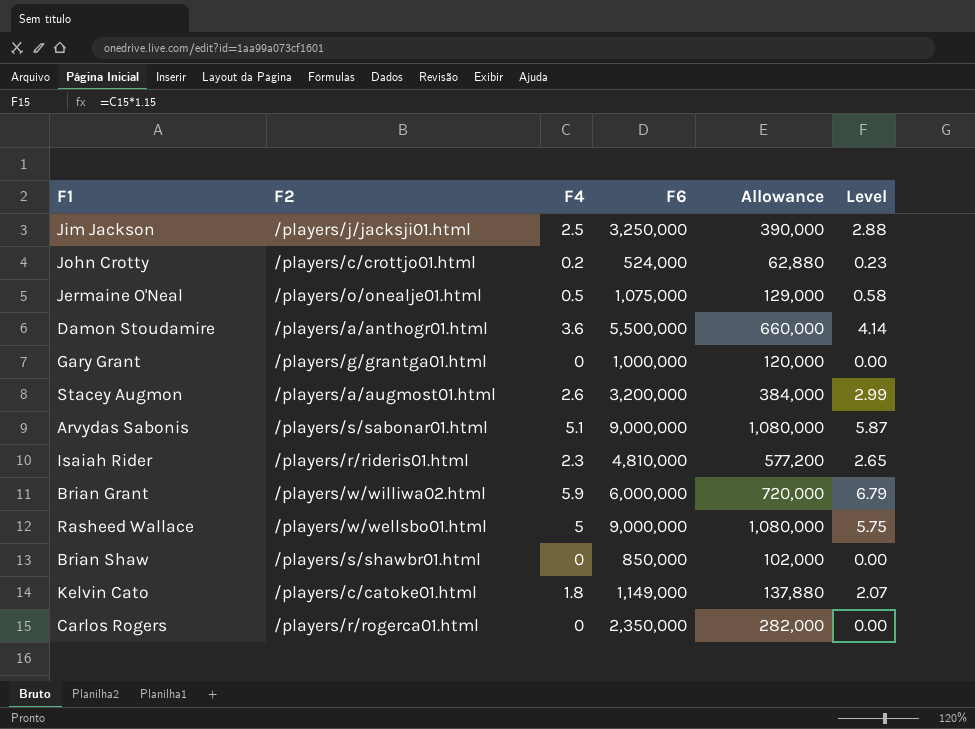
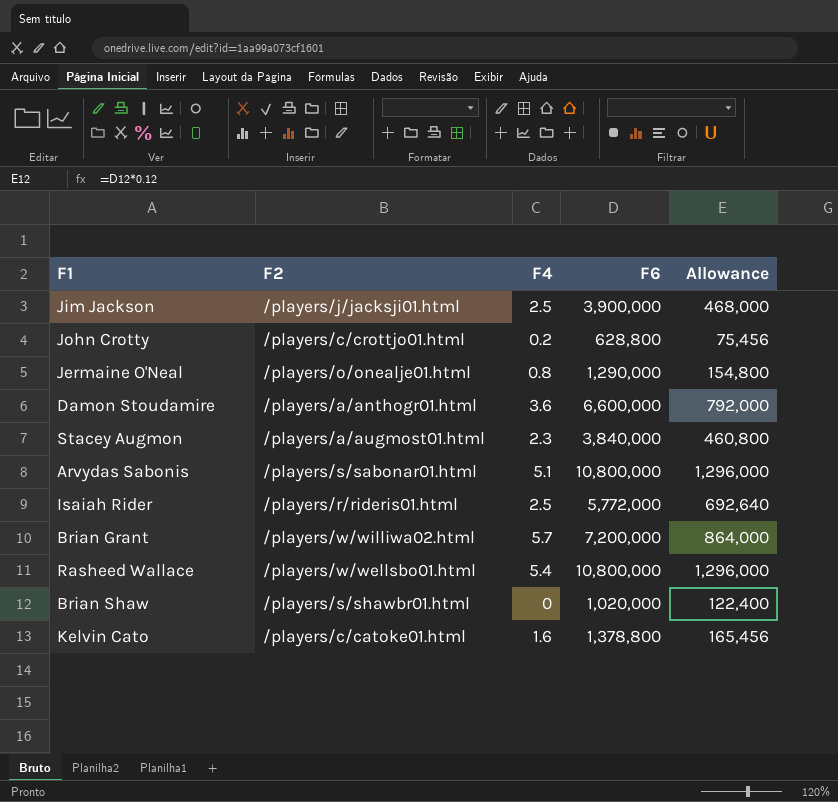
column Level | formula: [F4] * 1.15 -> none
row Gary Grant: /players/g/grantga01.html | 0 | 1,000,000 | 120,000 | 0.00 -> none
row Carlos Rogers: /players/r/rogerca01.html | 0 | 2,350,000 | 282,000 | 0.00 -> none
Jim Jackson | F6: 3,250,000 -> 3,900,000
Jim Jackson | Allowance: 390,000 -> 468,000
John Crotty | F6: 524,000 -> 628,800
John Crotty | Allowance: 62,880 -> 75,456
Jermaine O'Neal | F4: 0.5 -> 0.8
Jermaine O'Neal | F6: 1,075,000 -> 1,290,000
Jermaine O'Neal | Allowance: 129,000 -> 154,800
Damon Stoudamire | F6: 5,500,000 -> 6,600,000
Damon Stoudamire | Allowance: 660,000 -> 792,000
Stacey Augmon | F4: 2.6 -> 2.3
Stacey Augmon | F6: 3,200,000 -> 3,840,000
Stacey Augmon | Allowance: 384,000 -> 460,800
Arvydas Sabonis | F6: 9,000,000 -> 10,800,000
Arvydas Sabonis | Allowance: 1,080,000 -> 1,296,000
Isaiah Rider | F4: 2.3 -> 2.5
Isaiah Rider | F6: 4,810,000 -> 5,772,000
Isaiah Rider | Allowance: 577,200 -> 692,640
Brian Grant | F4: 5.9 -> 5.7
Brian Grant | F6: 6,000,000 -> 7,200,000
Brian Grant | Allowance: 720,000 -> 864,000
Rasheed Wallace | F4: 5 -> 5.4
Rasheed Wallace | F6: 9,000,000 -> 10,800,000
Rasheed Wallace | Allowance: 1,080,000 -> 1,296,000
Brian Shaw | F6: 850,000 -> 1,020,000
Brian Shaw | Allowance: 102,000 -> 122,400
Kelvin Cato | F4: 1.8 -> 1.6
Kelvin Cato | F6: 1,149,000 -> 1,378,800
Kelvin Cato | Allowance: 137,880 -> 165,456

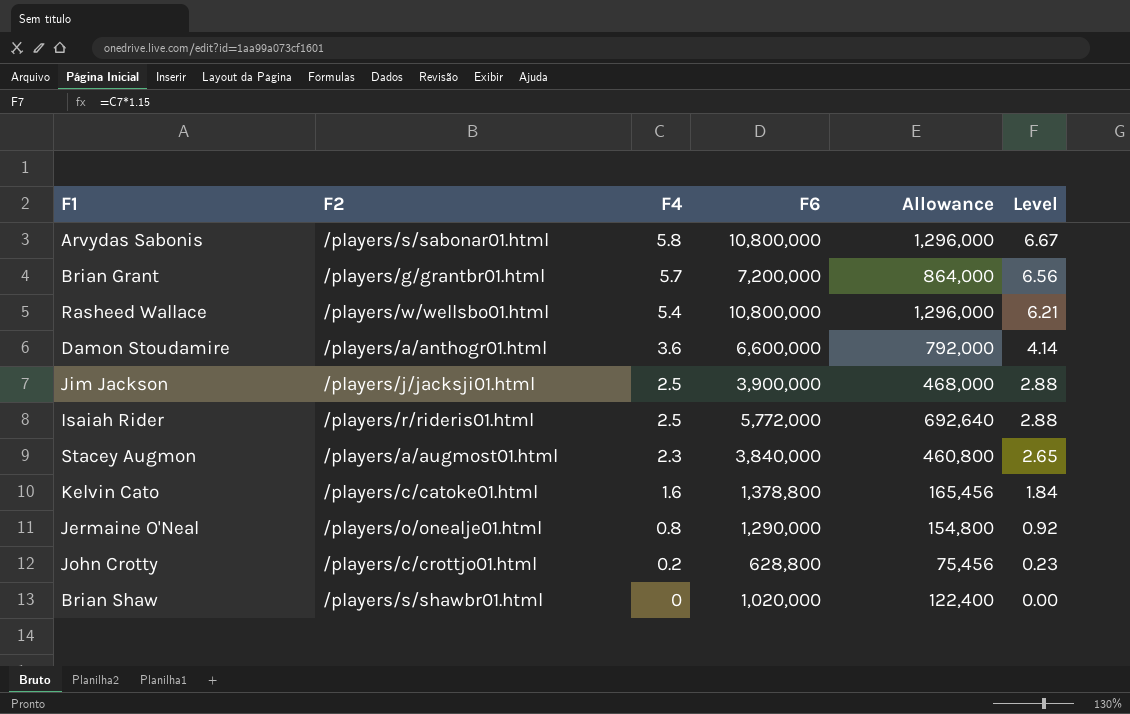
row order: none -> F4 descending
column Level | formula: none -> [F4] * 1.15
Arvydas Sabonis | F4: 5.1 -> 5.8
Brian Grant | F2: /players/w/williwa02.html -> /players/g/grantbr01.html

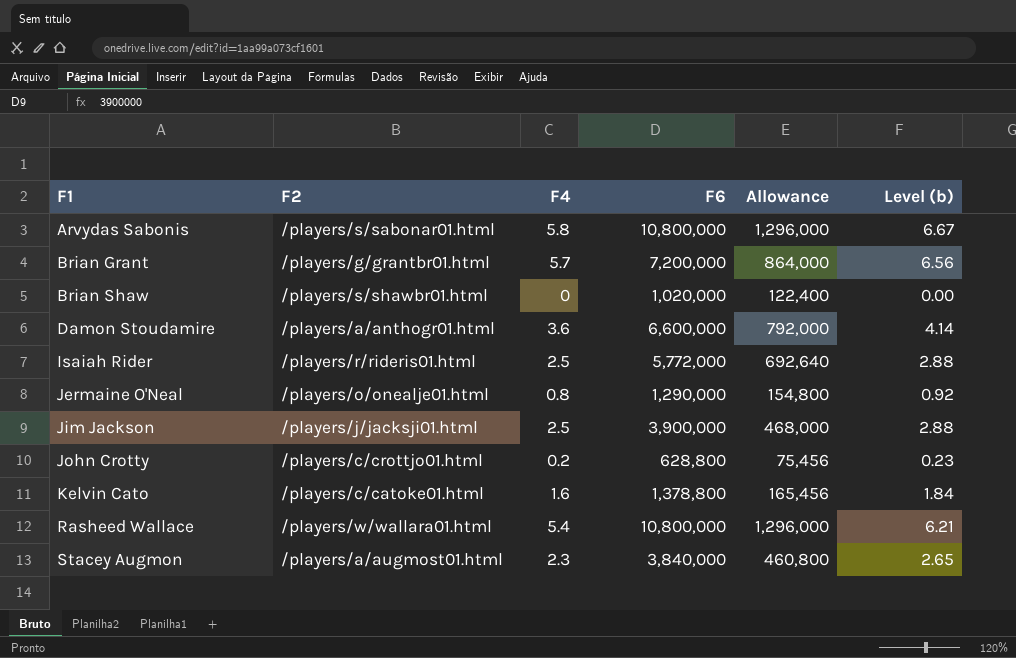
row order: F4 descending -> F1 ascending
column name: Level -> Level (b)
Rasheed Wallace | F2: /players/w/wellsbo01.html -> /players/w/wallara01.html

